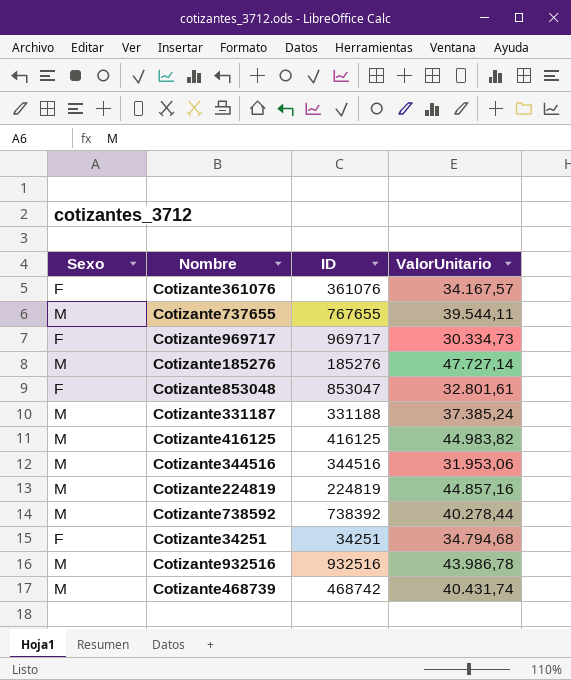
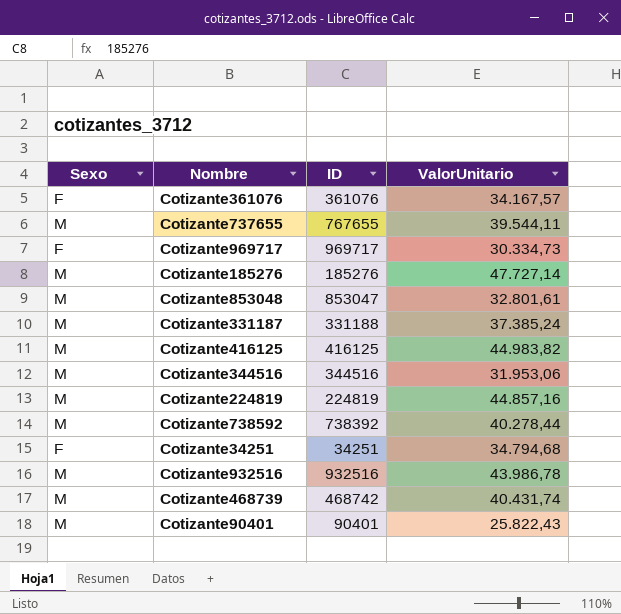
Cotizante853048 | Sexo: F -> M
row Cotizante90401: none -> M | 90401 | 25.822,43

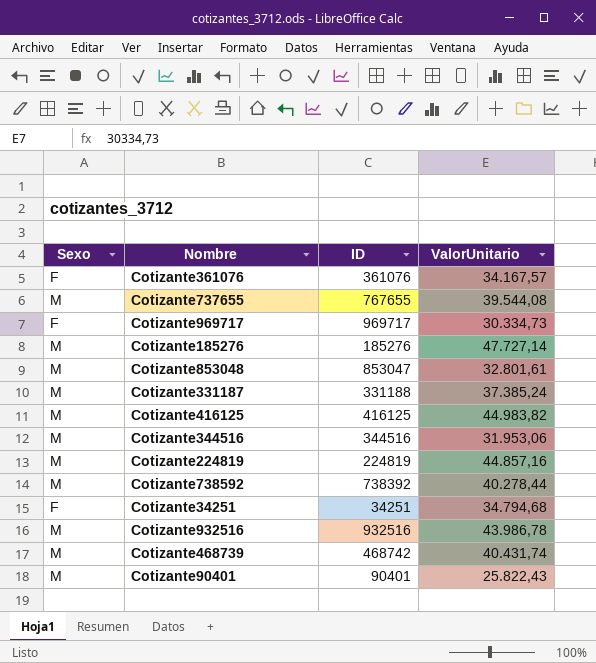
Cotizante737655 | ValorUnitario: 39.544,11 -> 39.544,08

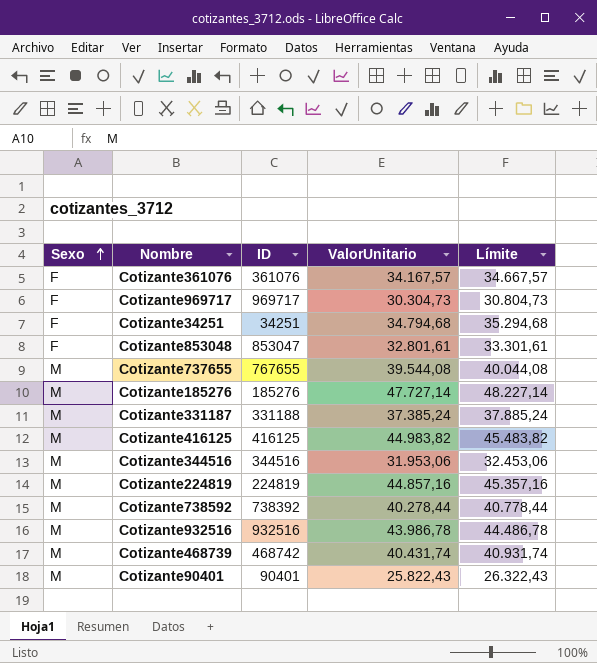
row order: none -> Sexo ascending
column Límite | formula: none -> [ValorUnitario] + 500
Cotizante969717 | ValorUnitario: 30.334,73 -> 30.304,73
Cotizante853048 | Sexo: M -> F

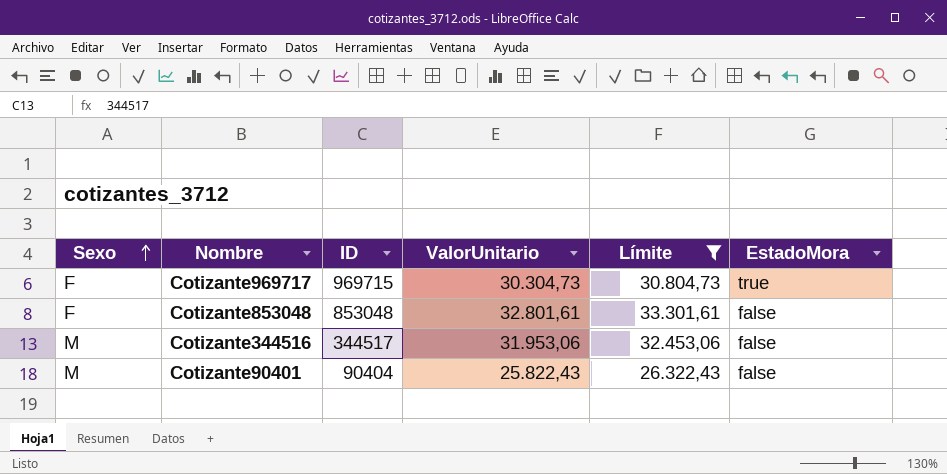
filter: none -> Límite <= 33.301,61
column EstadoMora | position: none -> 6
Cotizante969717 | ID: 969717 -> 969715
Cotizante853048 | ID: 853047 -> 853048
Cotizante344516 | ID: 344516 -> 344517
Cotizante90401 | ID: 90401 -> 90404

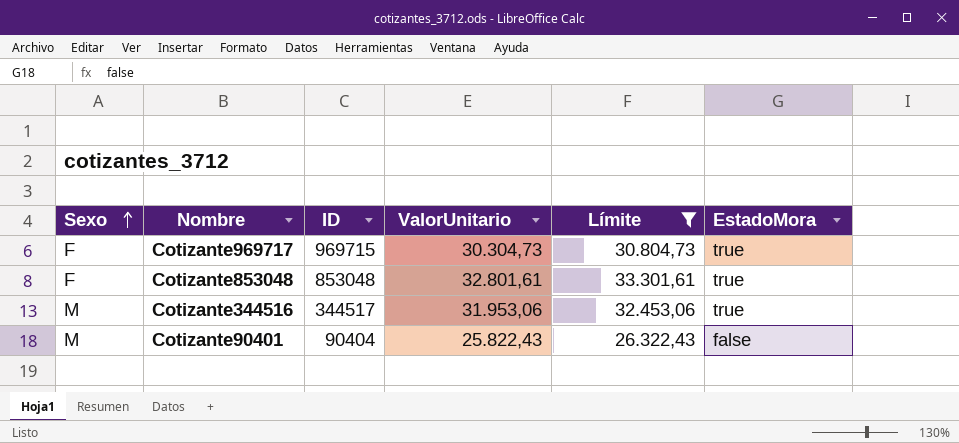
Cotizante853048 | EstadoMora: false -> true
Cotizante344516 | EstadoMora: false -> true

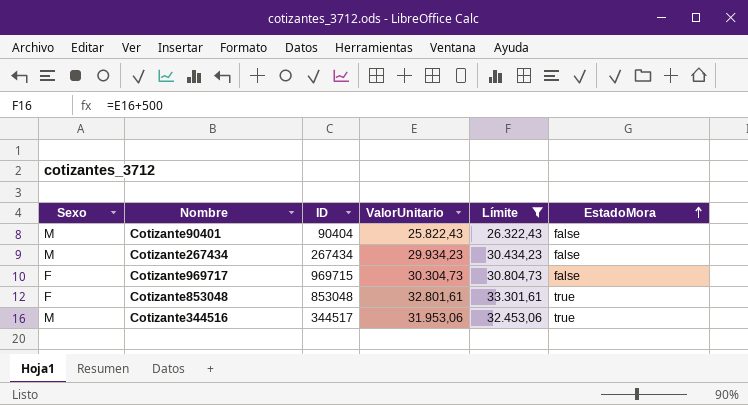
row order: Sexo ascending -> EstadoMora ascending
row Cotizante267434: none -> M | 267434 | 29.934,23 | 30.434,23 | false
Cotizante969717 | EstadoMora: true -> false

